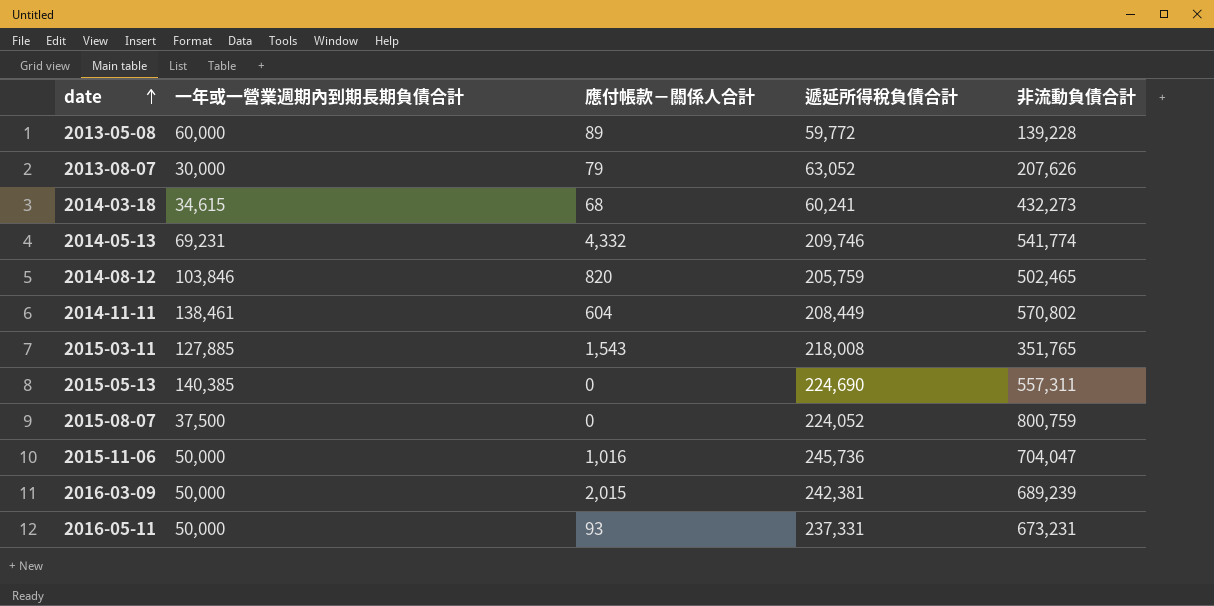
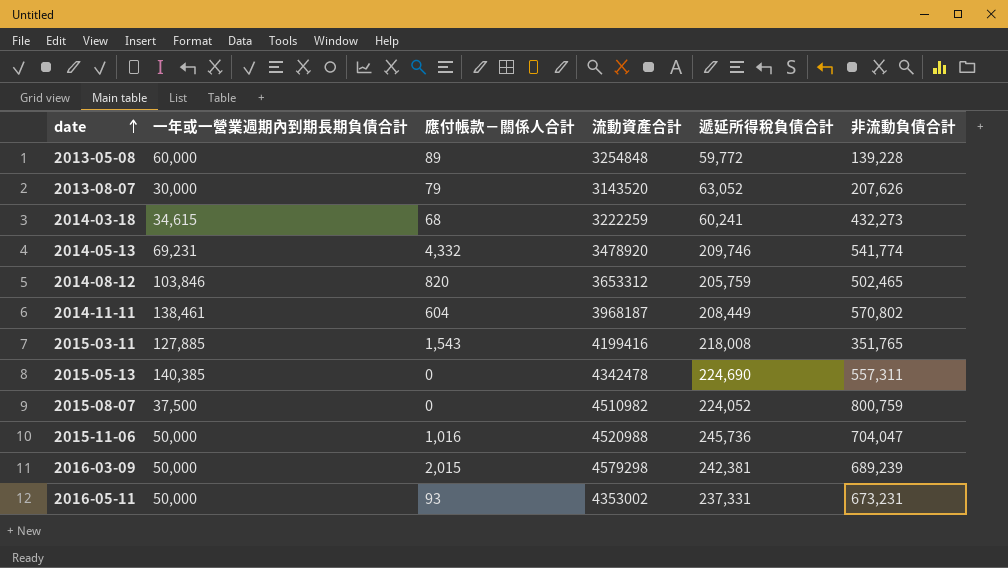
column 流動資產合計 | position: none -> 4

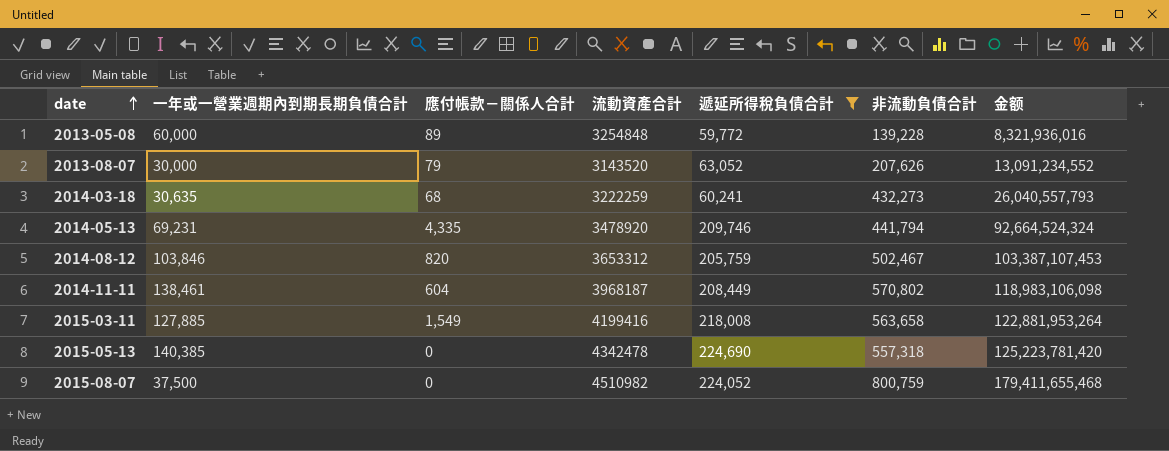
filter: none -> 遞延所得稅負債合計 <= 224,690
column 金额 | formula: none -> [遞延所得稅負債合計] * [非流動負債合計]
2014-03-18 | 一年或一營業週期內到期長期負債合計: 34,615 -> 30,635
2014-05-13 | 應付帳款－關係人合計: 4,332 -> 4,335
2014-05-13 | 非流動負債合計: 541,774 -> 441,794
2014-08-12 | 非流動負債合計: 502,465 -> 502,467
2015-03-11 | 應付帳款－關係人合計: 1,543 -> 1,549
2015-03-11 | 非流動負債合計: 351,765 -> 563,658
2015-05-13 | 非流動負債合計: 557,311 -> 557,318

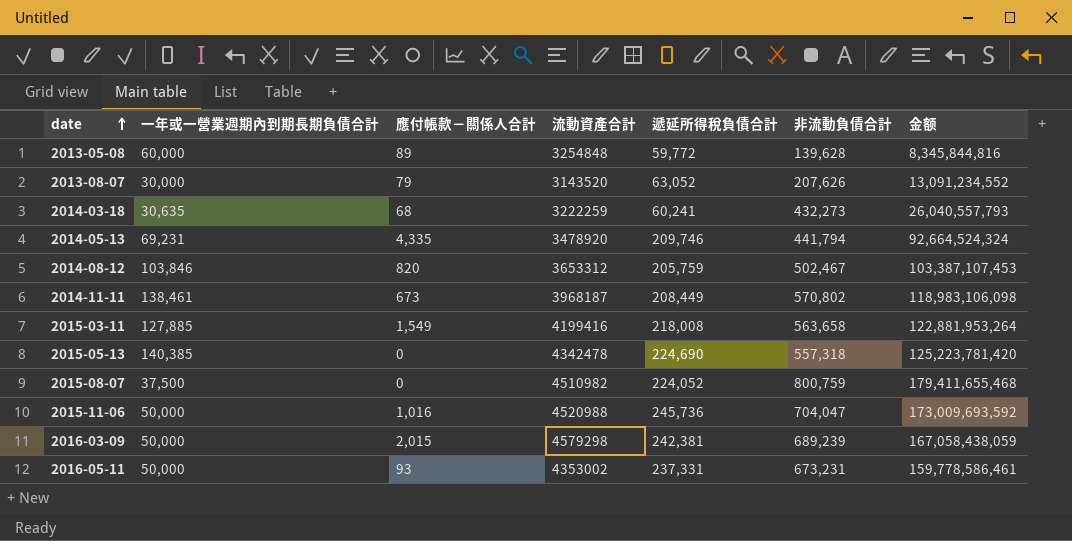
filter: 遞延所得稅負債合計 <= 224,690 -> none
2013-05-08 | 非流動負債合計: 139,228 -> 139,628
2013-05-08 | 金额: 8,321,936,016 -> 8,345,844,816
2014-11-11 | 應付帳款－關係人合計: 604 -> 673

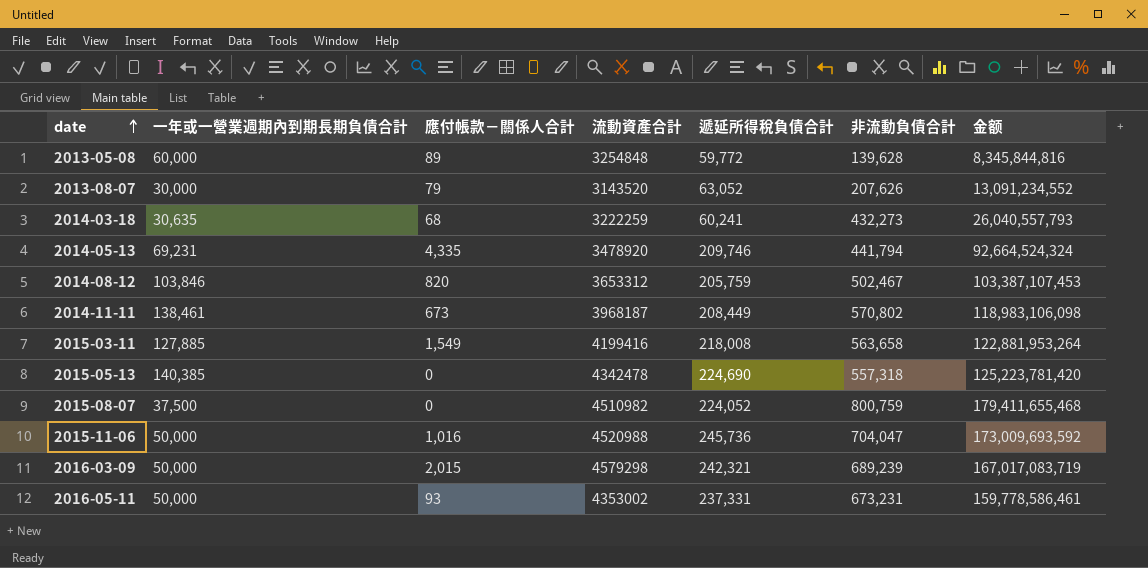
2016-03-09 | 遞延所得稅負債合計: 242,381 -> 242,321
2016-03-09 | 金额: 167,058,438,059 -> 167,017,083,719

